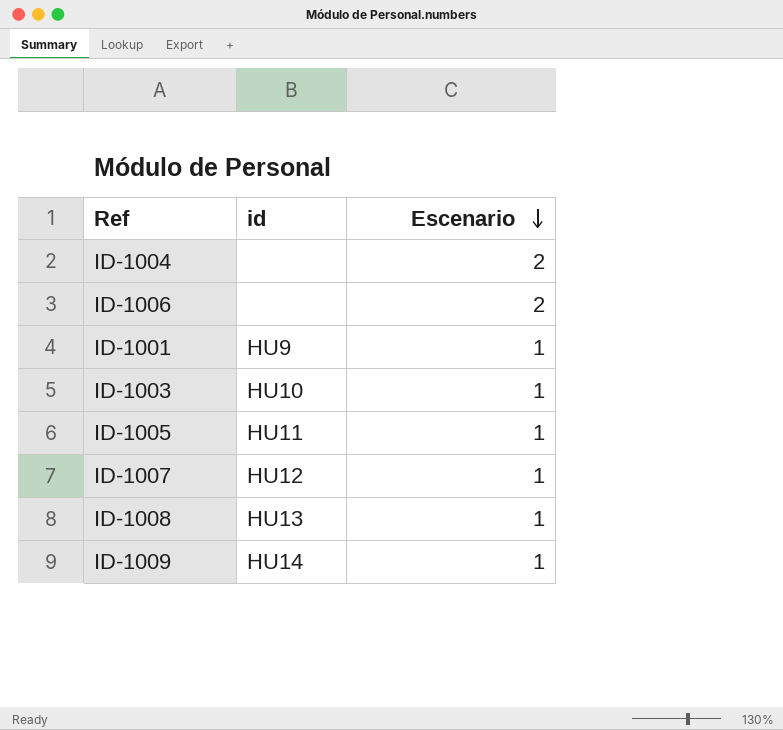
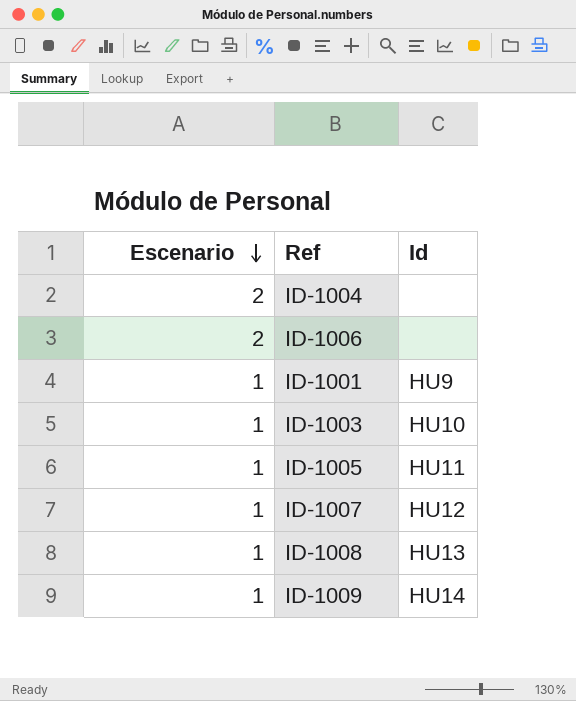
column Escenario | position: 3 -> 1
column name: id -> Id

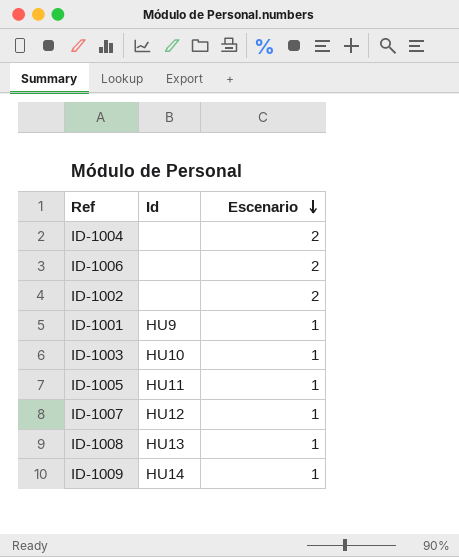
column Escenario | position: 1 -> 3
row ID-1002: none -> none | 2

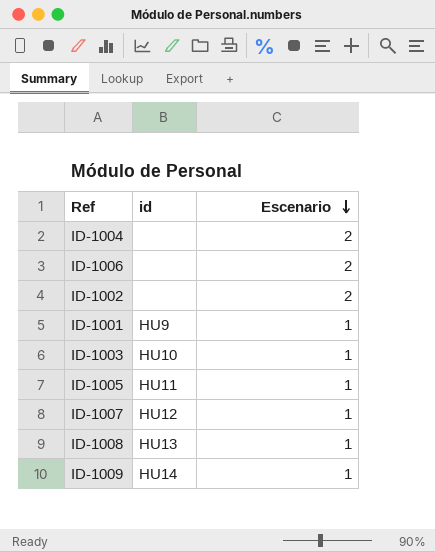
column name: Id -> id

